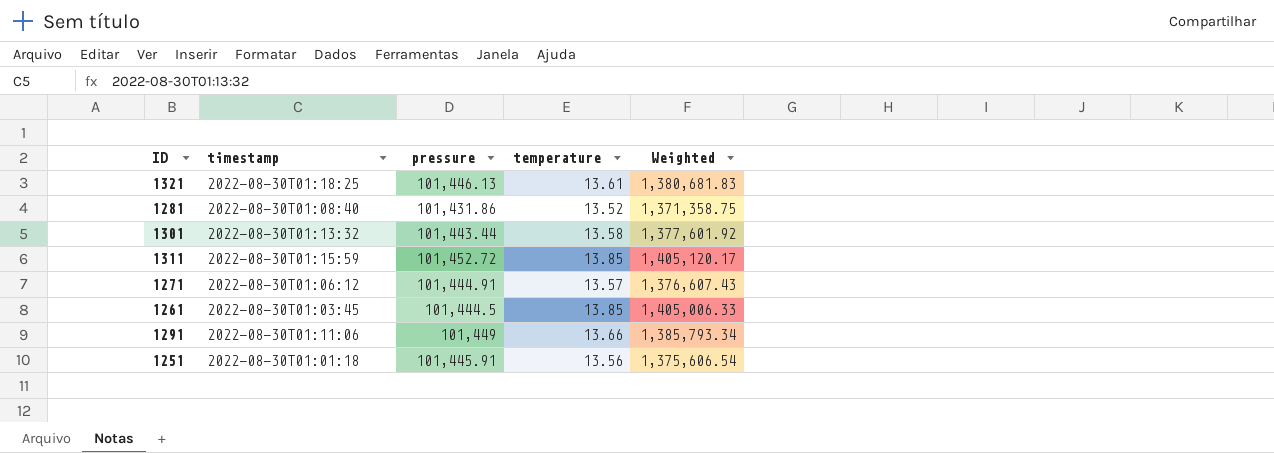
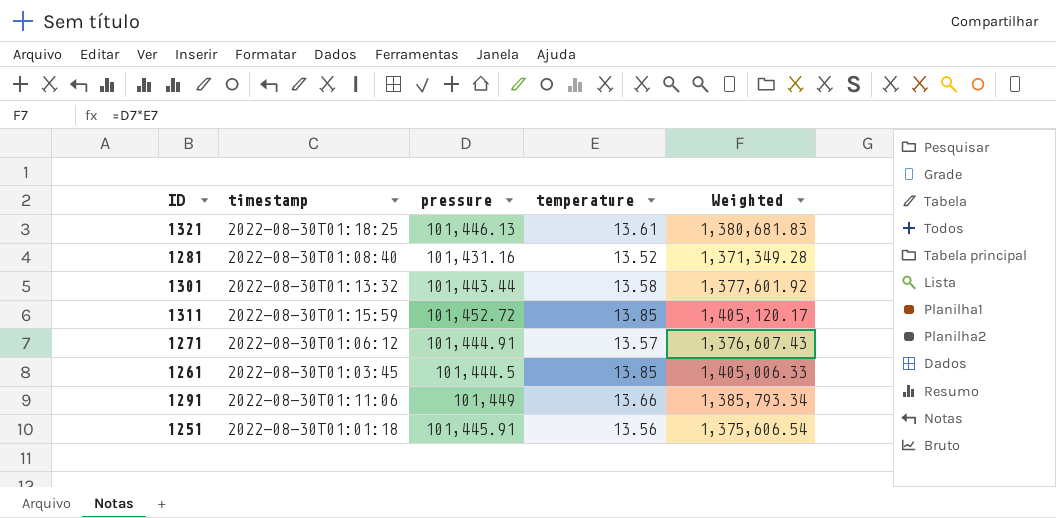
1281 | pressure: 101,431.86 -> 101,431.16
1281 | Weighted: 1,371,358.75 -> 1,371,349.28

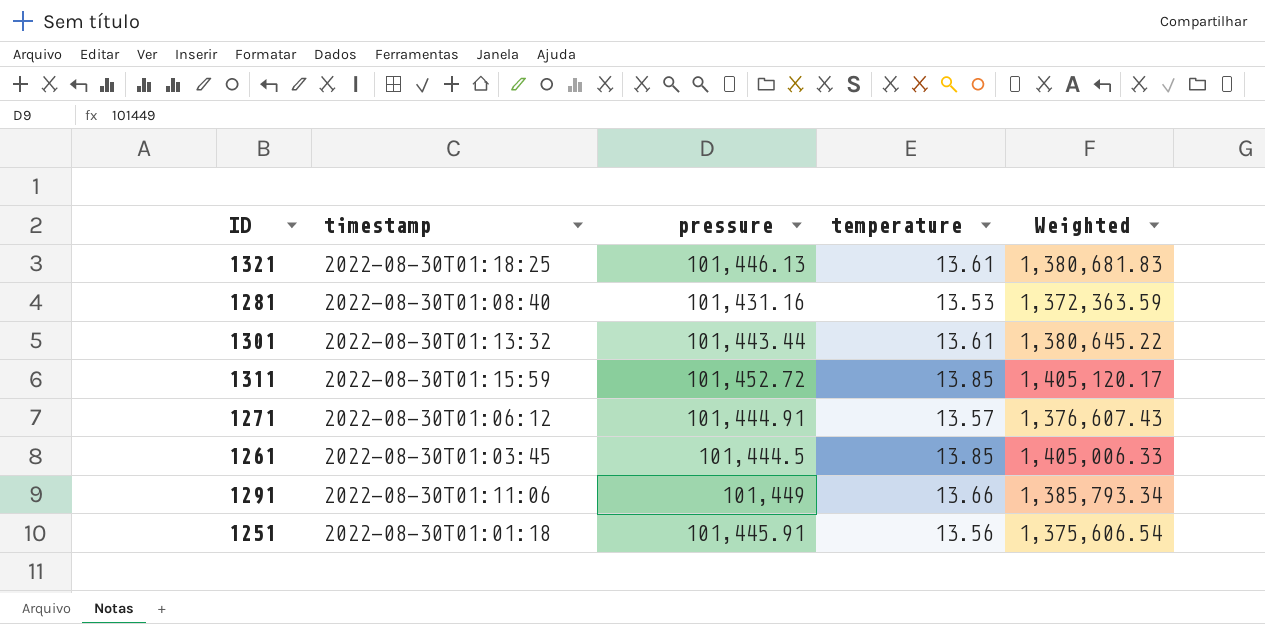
1281 | temperature: 13.52 -> 13.53
1281 | Weighted: 1,371,349.28 -> 1,372,363.59
1301 | temperature: 13.58 -> 13.61
1301 | Weighted: 1,377,601.92 -> 1,380,645.22

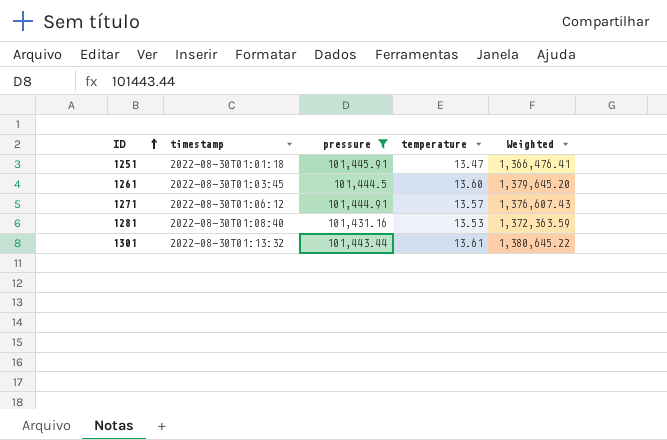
filter: none -> pressure <= 101,445.91
row order: none -> ID ascending
1251 | temperature: 13.56 -> 13.47
1251 | Weighted: 1,375,606.54 -> 1,366,476.41
1261 | temperature: 13.85 -> 13.60
1261 | Weighted: 1,405,006.33 -> 1,379,645.20

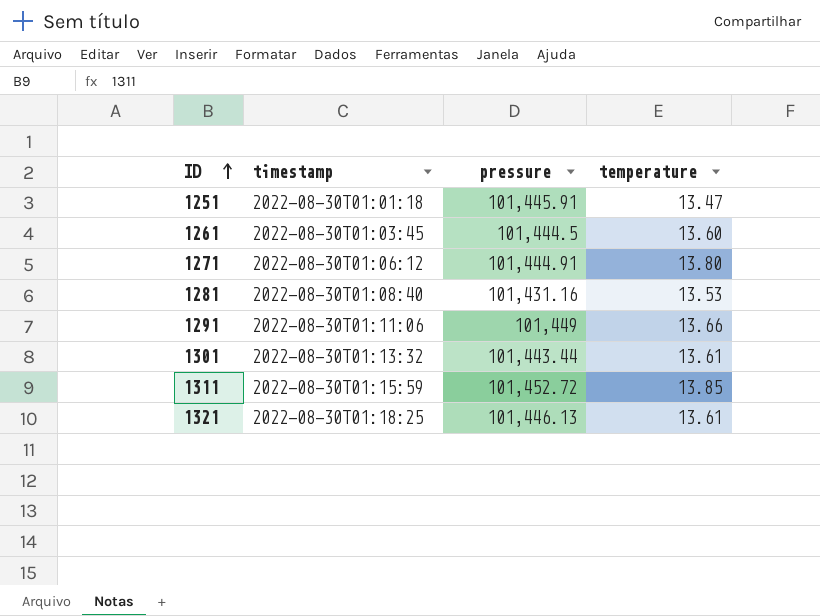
filter: pressure <= 101,445.91 -> none
column Weighted | formula: [pressure] * [temperature] -> none
1271 | temperature: 13.57 -> 13.80

